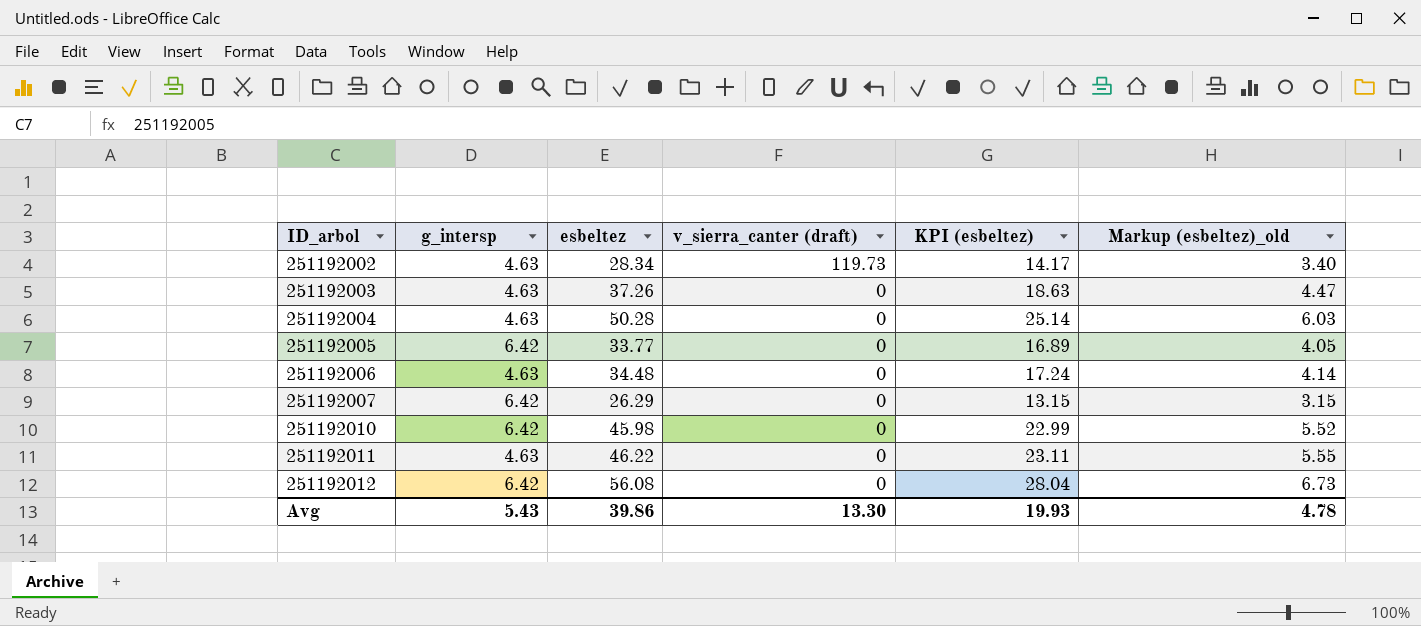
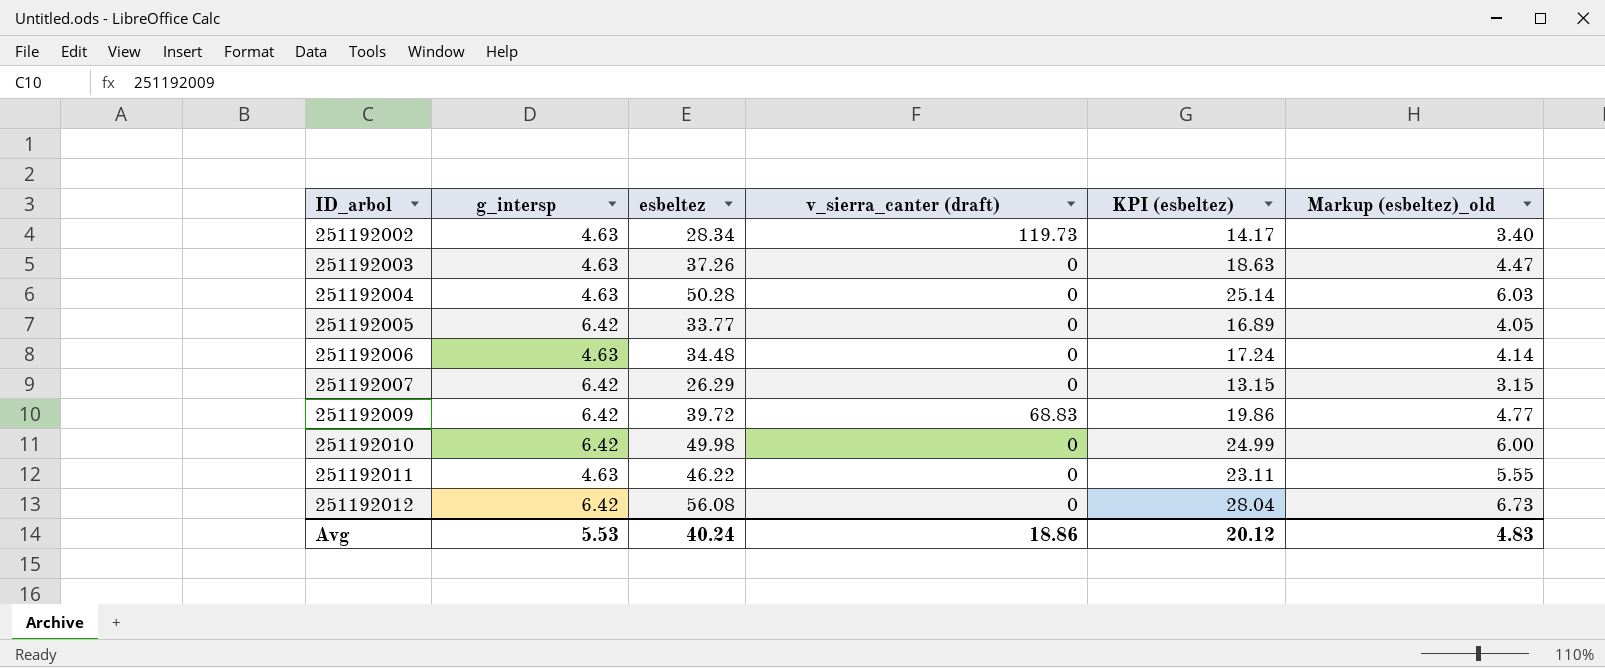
row 251192009: none -> 6.42 | 39.72 | 68.83 | 19.86 | 4.77
251192010 | esbeltez: 45.98 -> 49.98
251192010 | KPI (esbeltez): 22.99 -> 24.99
251192010 | Markup (esbeltez)_old: 5.52 -> 6.00
Avg | g_intersp: 5.43 -> 5.53
Avg | esbeltez: 39.86 -> 40.24
Avg | v_sierra_canter (draft): 13.30 -> 18.86
Avg | KPI (esbeltez): 19.93 -> 20.12
Avg | Markup (esbeltez)_old: 4.78 -> 4.83

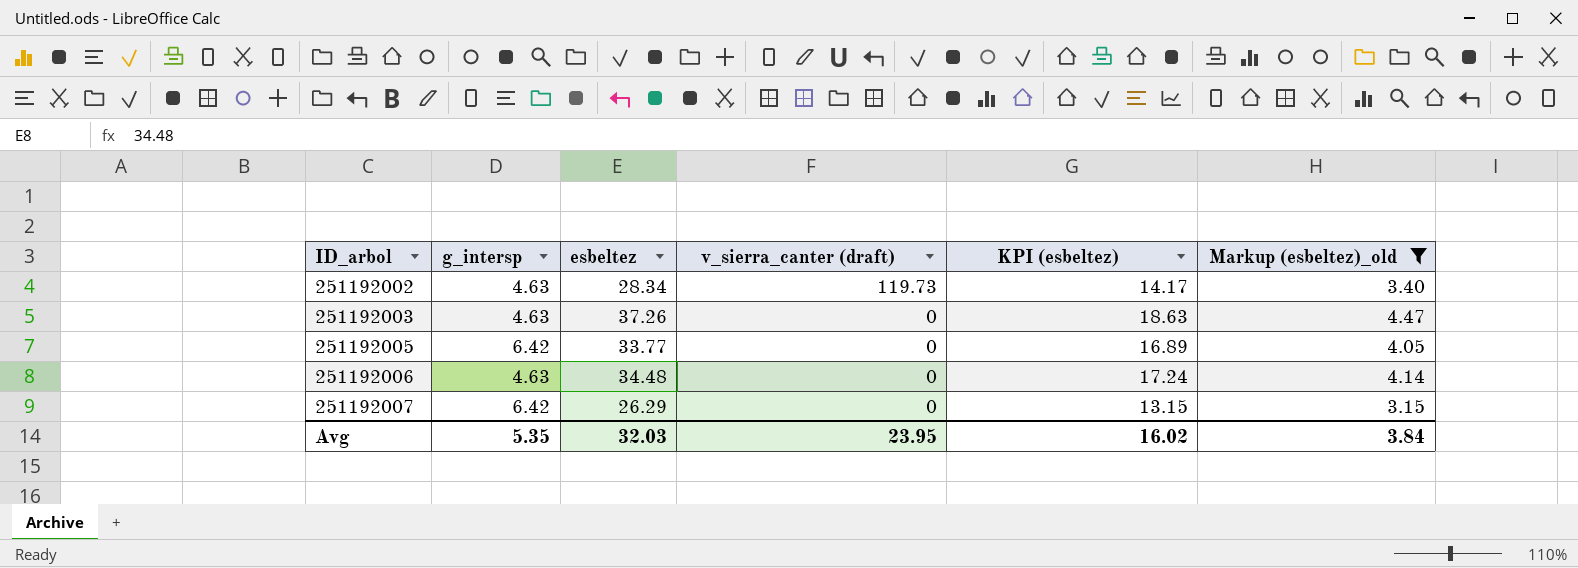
filter: none -> Markup (esbeltez)_old <= 4.47
Avg | g_intersp: 5.53 -> 5.35
Avg | esbeltez: 40.24 -> 32.03
Avg | v_sierra_canter (draft): 18.86 -> 23.95
Avg | KPI (esbeltez): 20.12 -> 16.02
Avg | Markup (esbeltez)_old: 4.83 -> 3.84

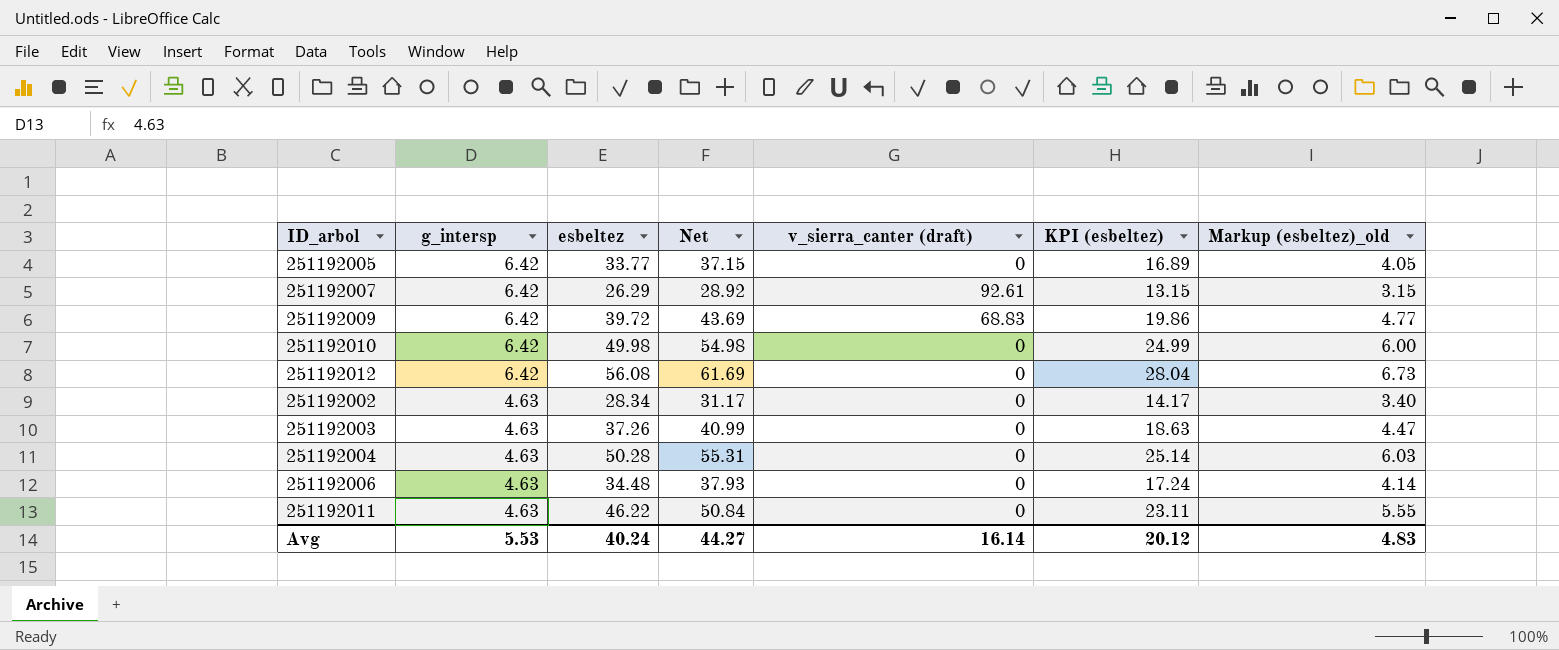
filter: Markup (esbeltez)_old <= 4.47 -> none
row order: ID_arbol ascending -> g_intersp descending
column Net | formula: none -> [esbeltez] * 1.1
251192007 | v_sierra_canter (draft): 0 -> 92.61
251192002 | v_sierra_canter (draft): 119.73 -> 0
Avg | g_intersp: 5.35 -> 5.53
Avg | esbeltez: 32.03 -> 40.24
Avg | v_sierra_canter (draft): 23.95 -> 16.14
Avg | KPI (esbeltez): 16.02 -> 20.12
Avg | Markup (esbeltez)_old: 3.84 -> 4.83

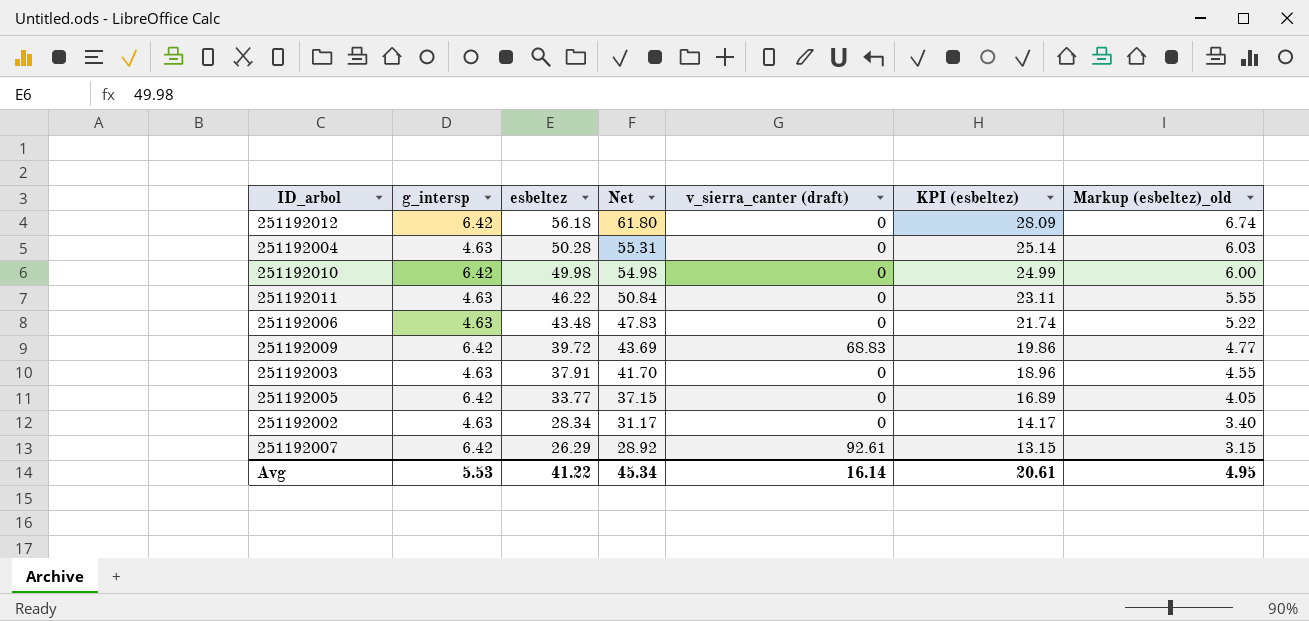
row order: g_intersp descending -> esbeltez descending
251192012 | esbeltez: 56.08 -> 56.18
251192012 | Net: 61.69 -> 61.80
251192012 | KPI (esbeltez): 28.04 -> 28.09
251192012 | Markup (esbeltez)_old: 6.73 -> 6.74
251192006 | esbeltez: 34.48 -> 43.48
251192006 | Net: 37.93 -> 47.83
251192006 | KPI (esbeltez): 17.24 -> 21.74
251192006 | Markup (esbeltez)_old: 4.14 -> 5.22
251192003 | esbeltez: 37.26 -> 37.91
251192003 | Net: 40.99 -> 41.70
251192003 | KPI (esbeltez): 18.63 -> 18.96
251192003 | Markup (esbeltez)_old: 4.47 -> 4.55
Avg | esbeltez: 40.24 -> 41.22
Avg | Net: 44.27 -> 45.34
Avg | KPI (esbeltez): 20.12 -> 20.61
Avg | Markup (esbeltez)_old: 4.83 -> 4.95

